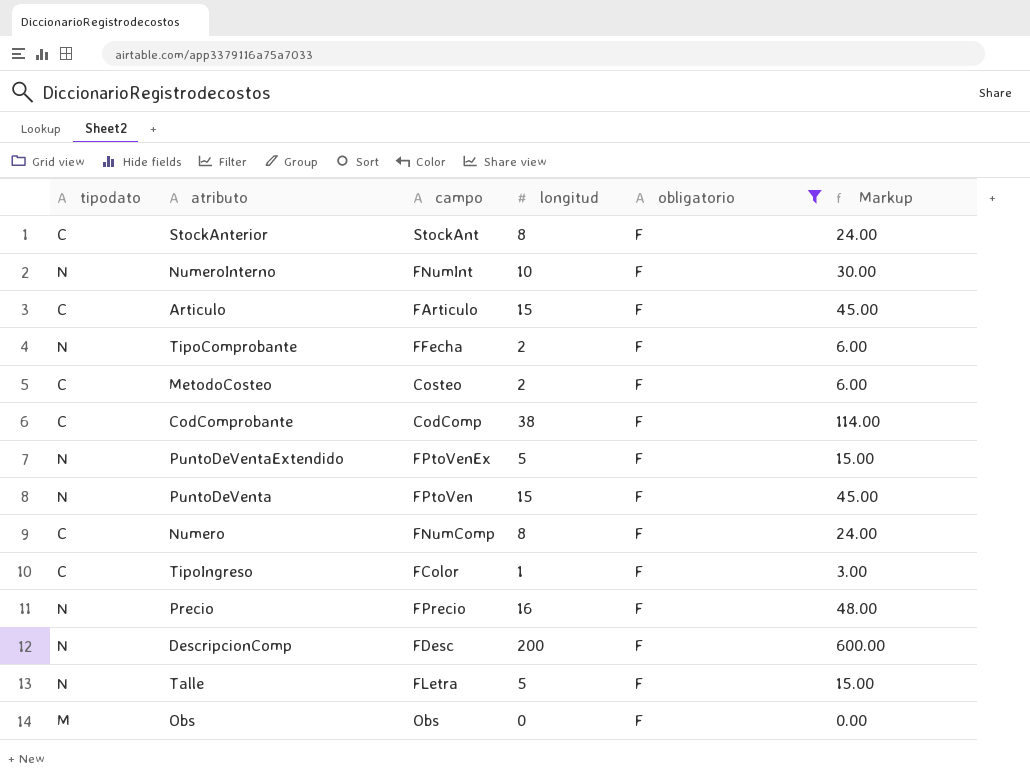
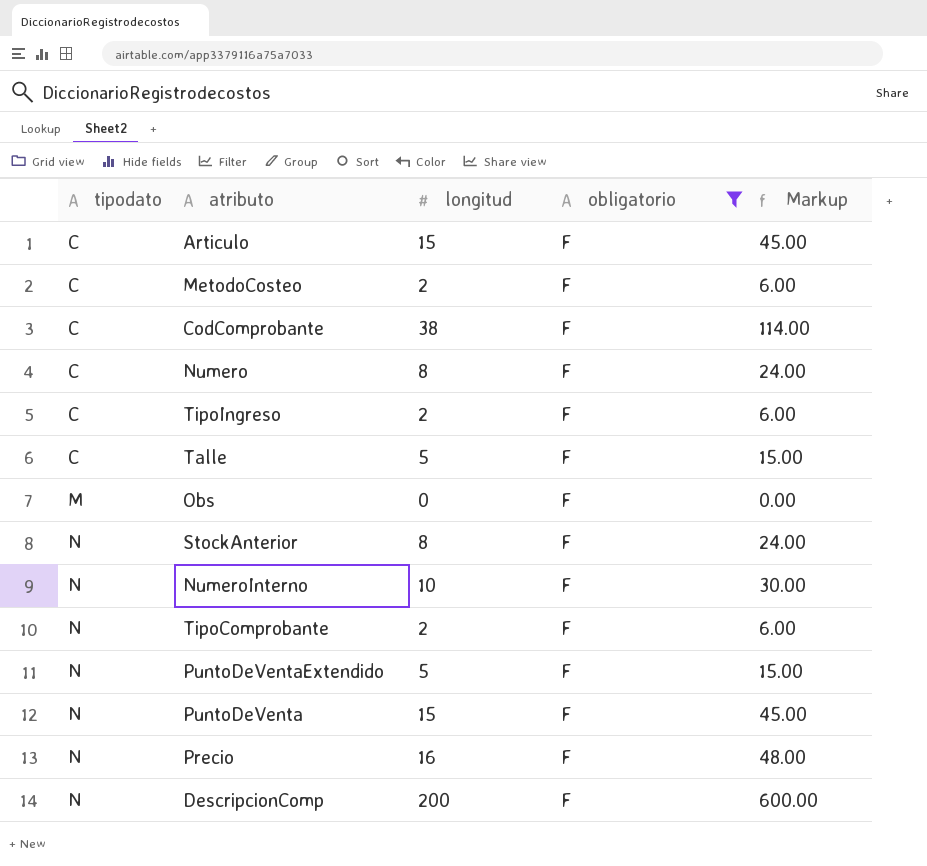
row order: none -> tipodato ascending
column campo | position: 3 -> none
TipoIngreso | longitud: 1 -> 2
TipoIngreso | Markup: 3.00 -> 6.00
Talle | tipodato: N -> C
StockAnterior | tipodato: C -> N

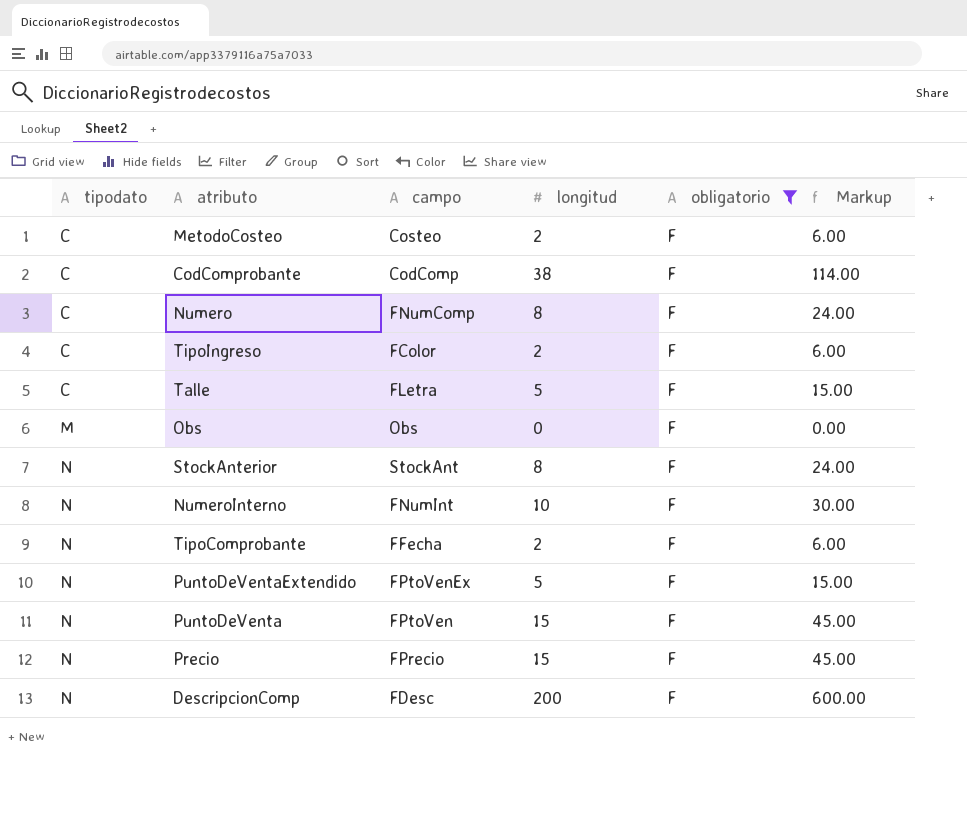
column campo | position: none -> 3
row Articulo: C | 15 | F | 45.00 -> none
Precio | longitud: 16 -> 15
Precio | Markup: 48.00 -> 45.00

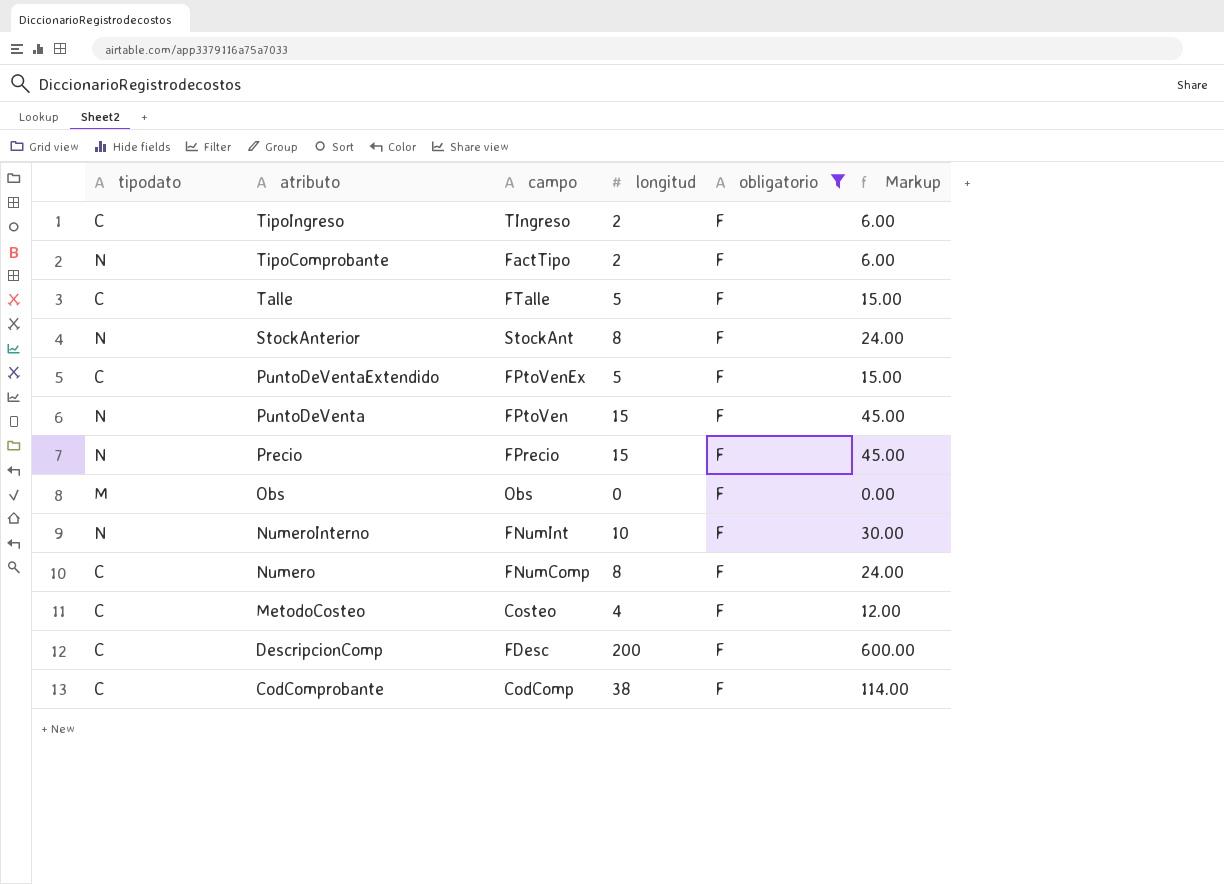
row order: tipodato ascending -> atributo descending
TipoIngreso | campo: FColor -> TIngreso
TipoComprobante | campo: FFecha -> FactTipo
Talle | campo: FLetra -> FTalle
PuntoDeVentaExtendido | tipodato: N -> C
MetodoCosteo | longitud: 2 -> 4
MetodoCosteo | Markup: 6.00 -> 12.00
DescripcionComp | tipodato: N -> C

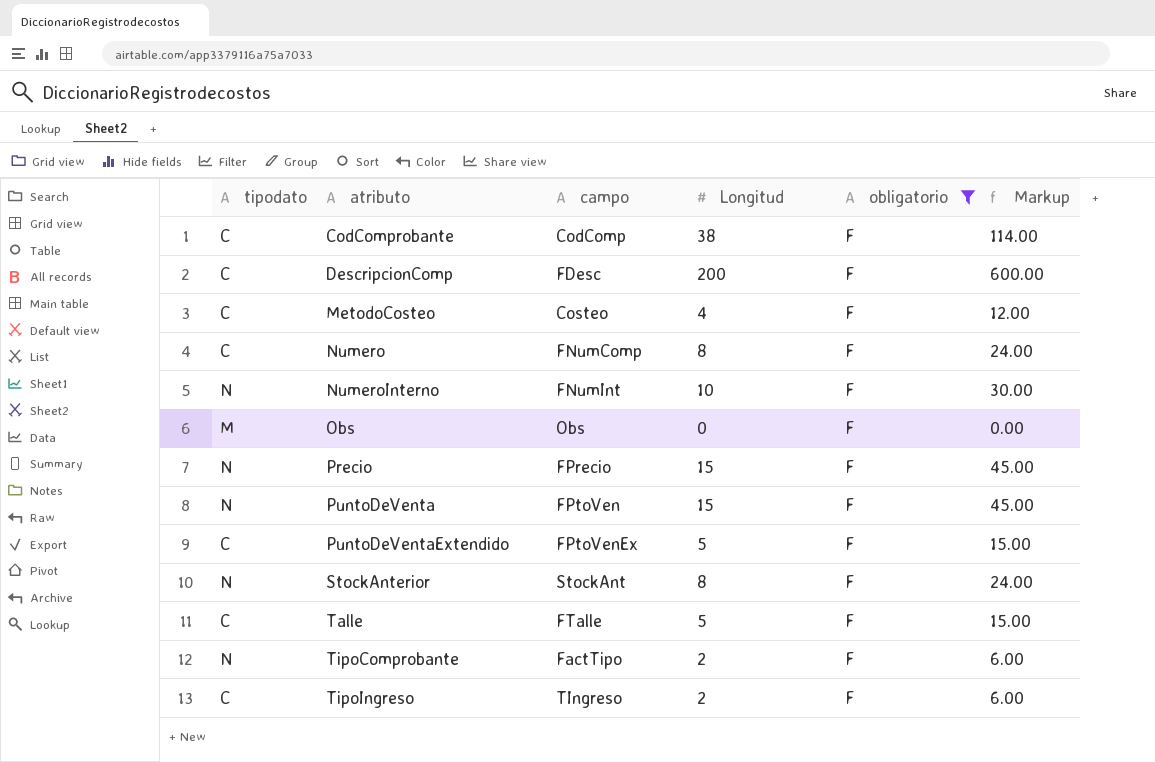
row order: atributo descending -> atributo ascending
column name: longitud -> Longitud

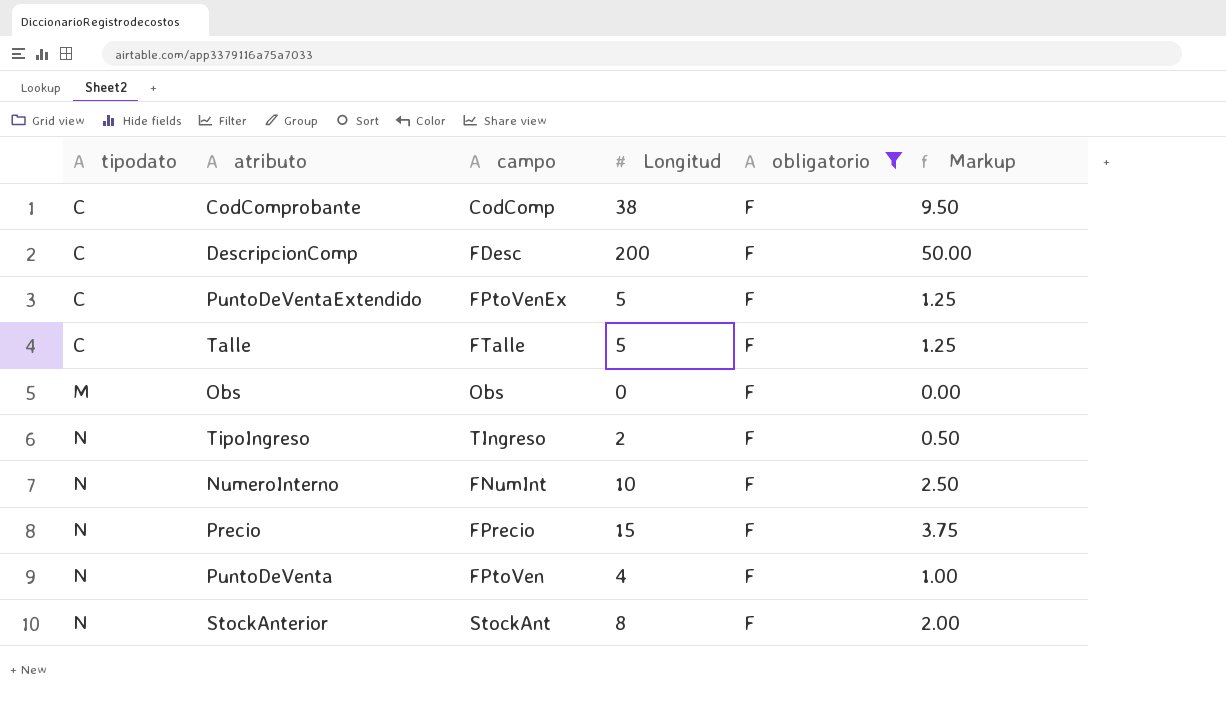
row order: atributo ascending -> tipodato ascending
column Markup | formula: [Longitud] * 3 -> [Longitud] * 0.25
row MetodoCosteo: C | Costeo | 4 | F | 12.00 -> none
row Numero: C | FNumComp | 8 | F | 24.00 -> none
row TipoComprobante: N | FactTipo | 2 | F | 6.00 -> none
TipoIngreso | tipodato: C -> N
PuntoDeVenta | Longitud: 15 -> 4

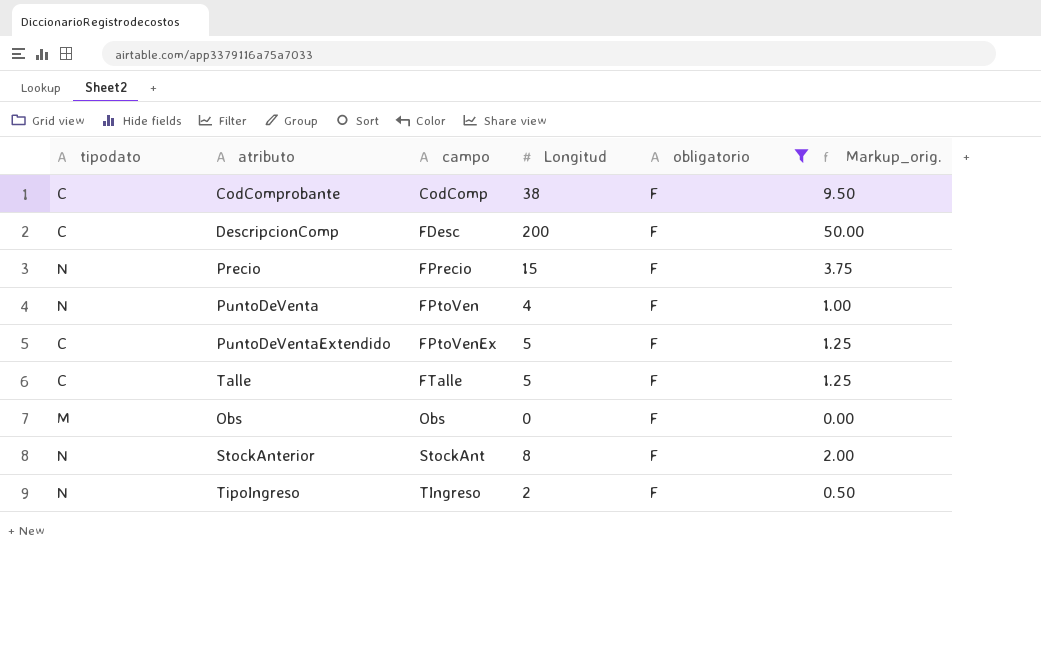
row order: tipodato ascending -> campo ascending
column name: Markup -> Markup_orig.
row NumeroInterno: N | FNumInt | 10 | F | 2.50 -> none

